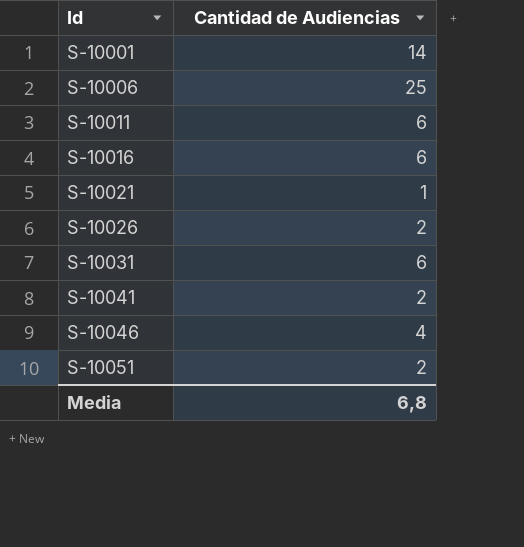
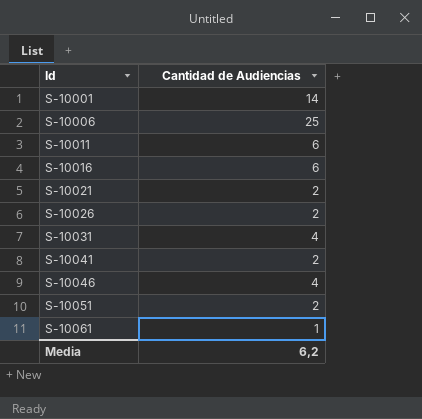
S-10021 | Cantidad de Audiencias: 1 -> 2
S-10031 | Cantidad de Audiencias: 6 -> 4
row S-10061: none -> 1
Media | Cantidad de Audiencias: 6,8 -> 6,2

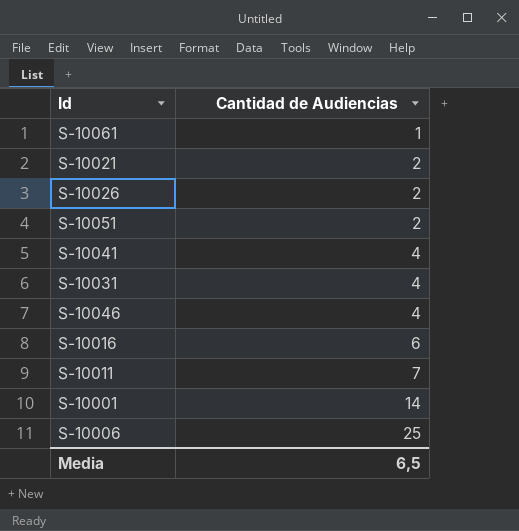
row order: Id ascending -> Cantidad de Audiencias ascending
S-10041 | Cantidad de Audiencias: 2 -> 4
S-10011 | Cantidad de Audiencias: 6 -> 7
Media | Cantidad de Audiencias: 6,2 -> 6,5

